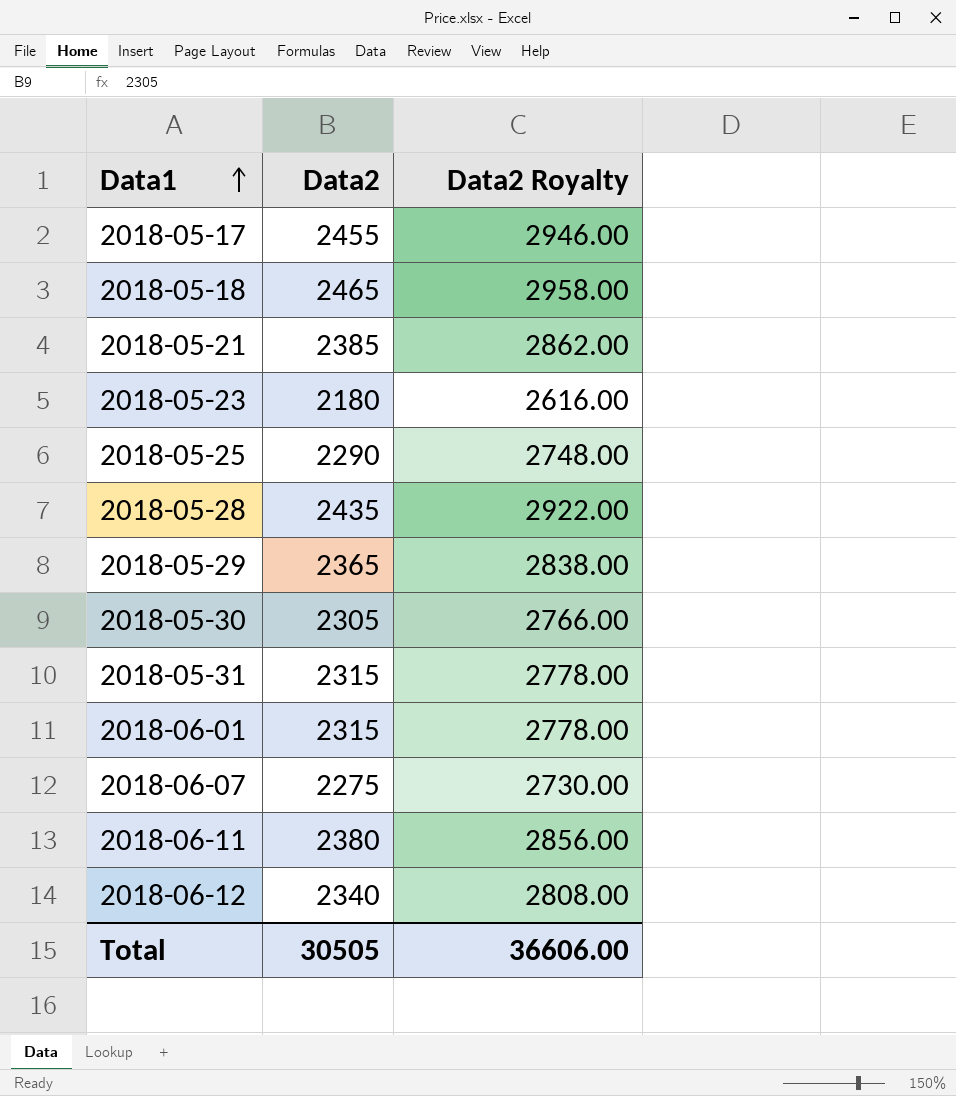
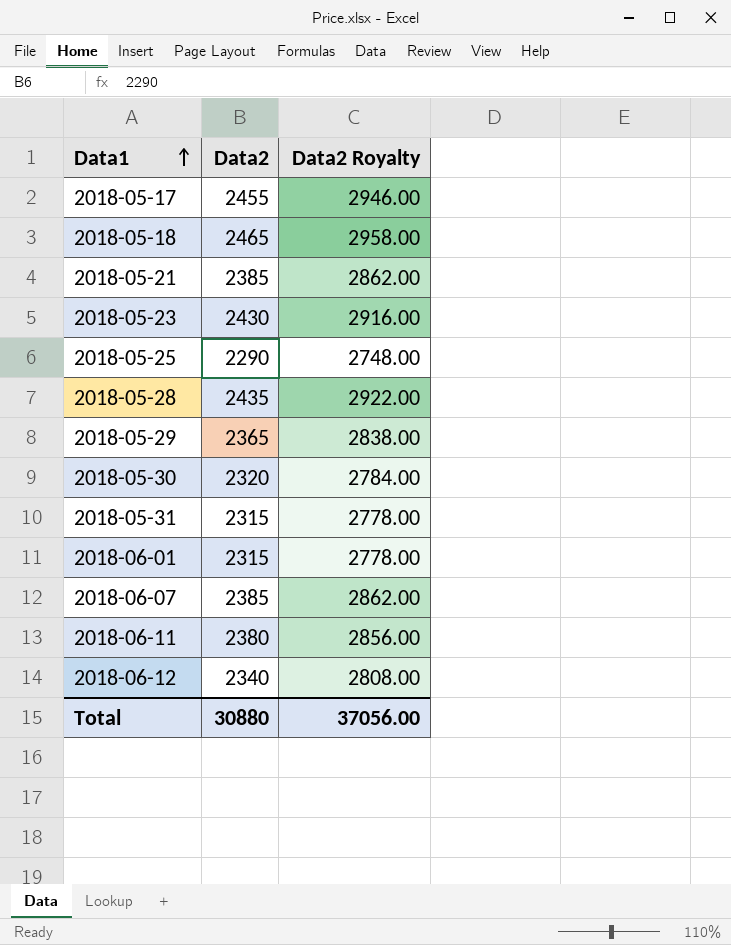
2018-05-23 | Data2: 2180 -> 2430
2018-05-23 | Data2 Royalty: 2616.00 -> 2916.00
2018-05-30 | Data2: 2305 -> 2320
2018-05-30 | Data2 Royalty: 2766.00 -> 2784.00
2018-06-07 | Data2: 2275 -> 2385
2018-06-07 | Data2 Royalty: 2730.00 -> 2862.00
Total | Data2: 30505 -> 30880
Total | Data2 Royalty: 36606.00 -> 37056.00

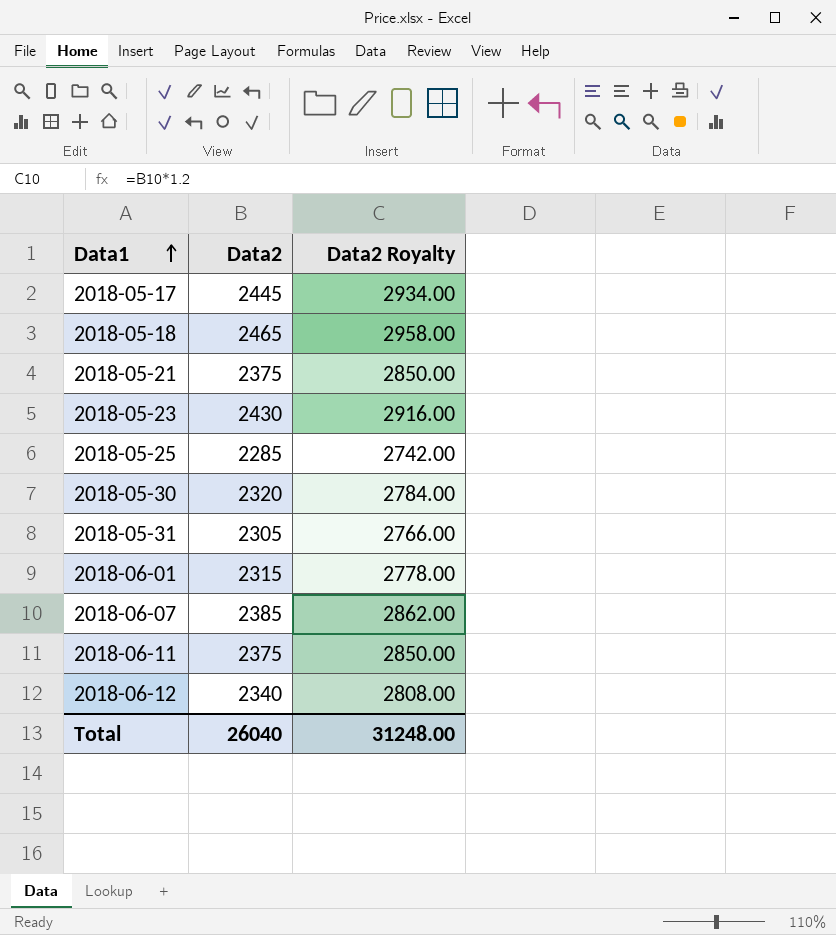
row 2018-05-28: 2435 | 2922.00 -> none
row 2018-05-29: 2365 | 2838.00 -> none
2018-05-17 | Data2: 2455 -> 2445
2018-05-17 | Data2 Royalty: 2946.00 -> 2934.00
2018-05-21 | Data2: 2385 -> 2375
2018-05-21 | Data2 Royalty: 2862.00 -> 2850.00
2018-05-25 | Data2: 2290 -> 2285
2018-05-25 | Data2 Royalty: 2748.00 -> 2742.00
2018-05-31 | Data2: 2315 -> 2305
2018-05-31 | Data2 Royalty: 2778.00 -> 2766.00
2018-06-11 | Data2: 2380 -> 2375
2018-06-11 | Data2 Royalty: 2856.00 -> 2850.00
Total | Data2: 30880 -> 26040
Total | Data2 Royalty: 37056.00 -> 31248.00

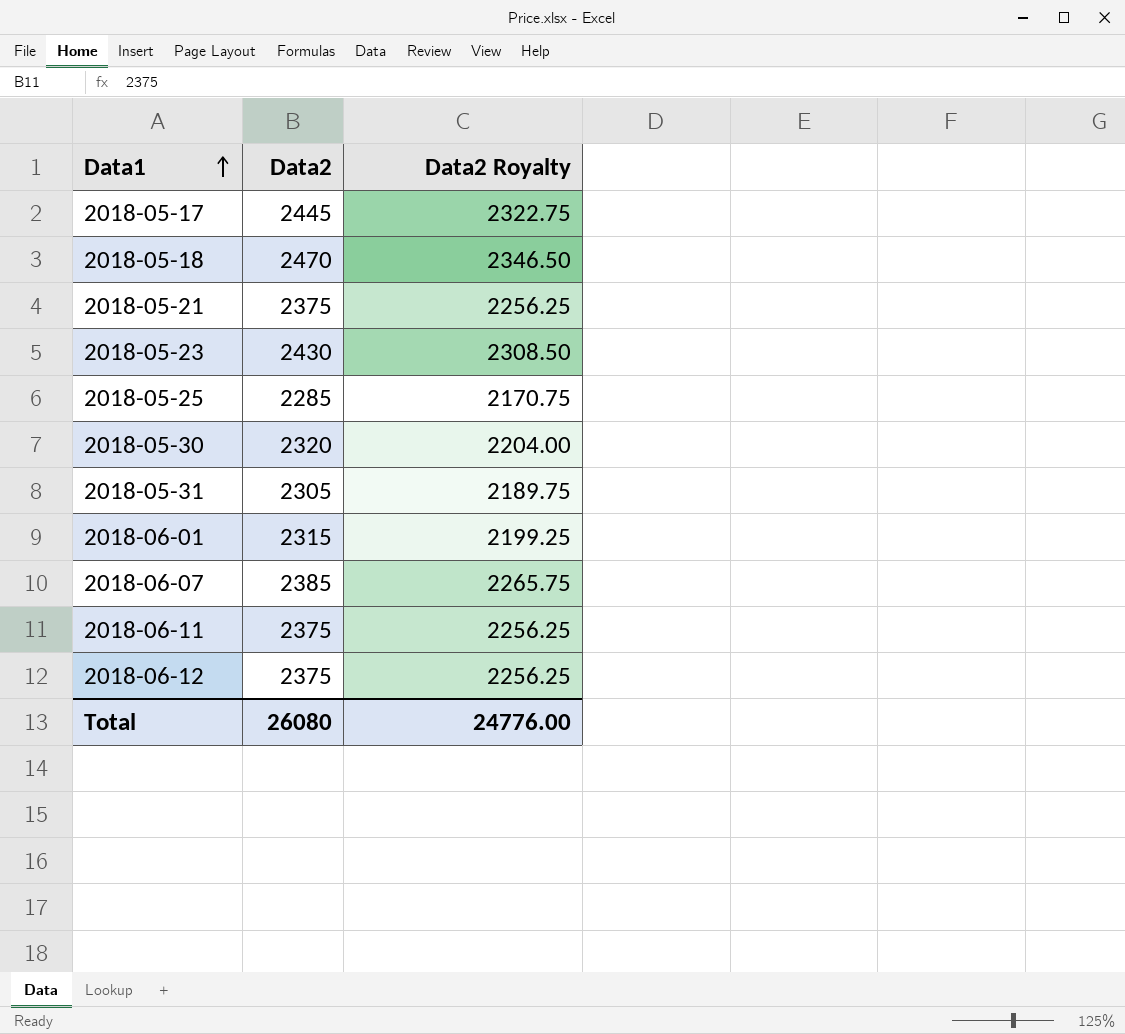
column Data2 Royalty | formula: [Data2] * 1.2 -> [Data2] * 0.95
2018-05-18 | Data2: 2465 -> 2470
2018-06-12 | Data2: 2340 -> 2375
Total | Data2: 26040 -> 26080
Total | Data2 Royalty: 31248.00 -> 24776.00

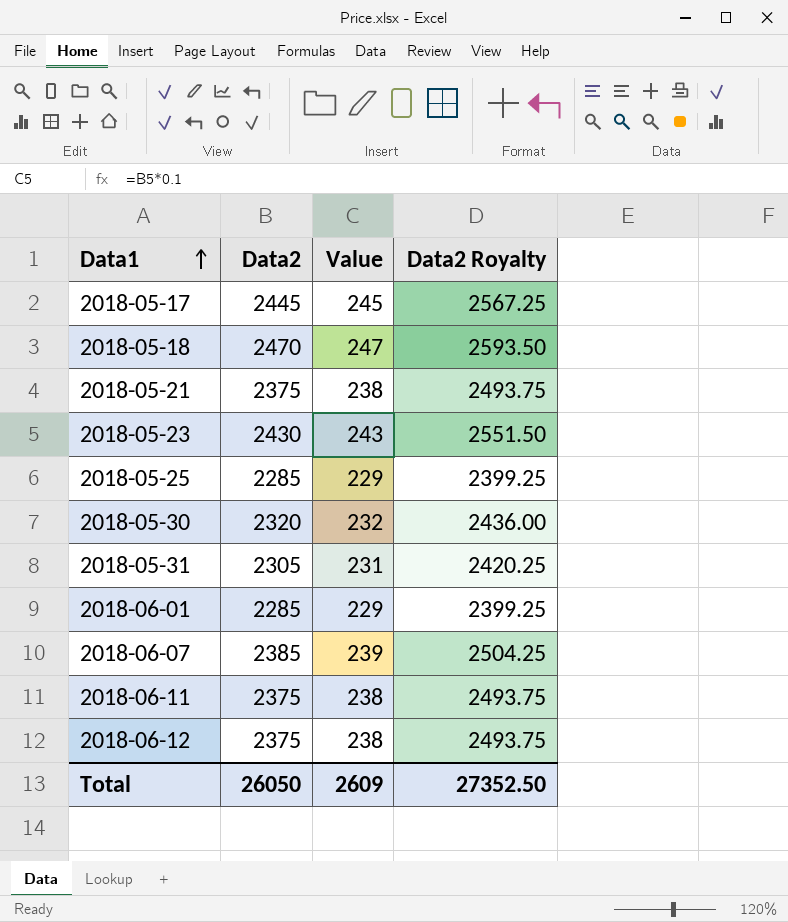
column Value | formula: none -> [Data2] * 0.1
column Data2 Royalty | formula: [Data2] * 0.95 -> [Data2] * 1.05
2018-06-01 | Data2: 2315 -> 2285
Total | Data2: 26080 -> 26050
Total | Data2 Royalty: 24776.00 -> 27352.50

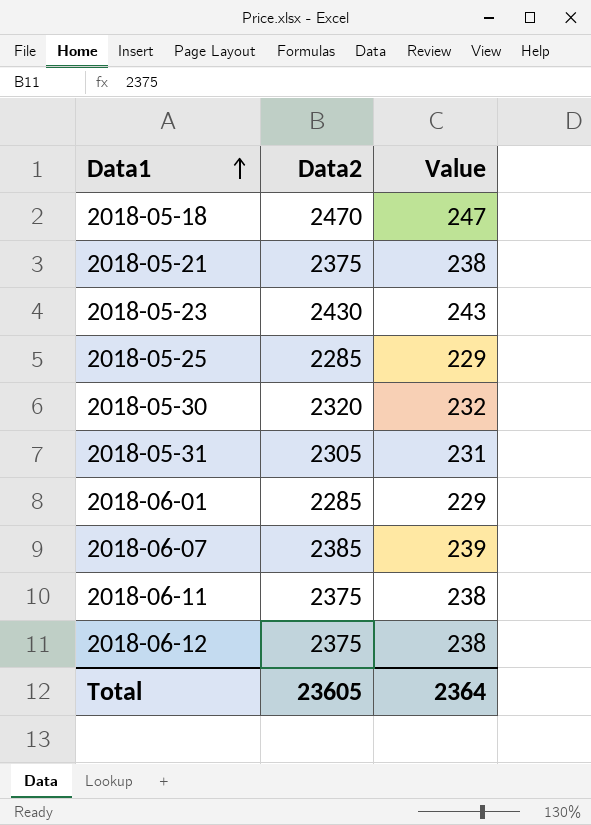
column Data2 Royalty | formula: [Data2] * 1.05 -> none
row 2018-05-17: 2445 | 245 | 2567.25 -> none
Total | Data2: 26050 -> 23605
Total | Value: 2609 -> 2364

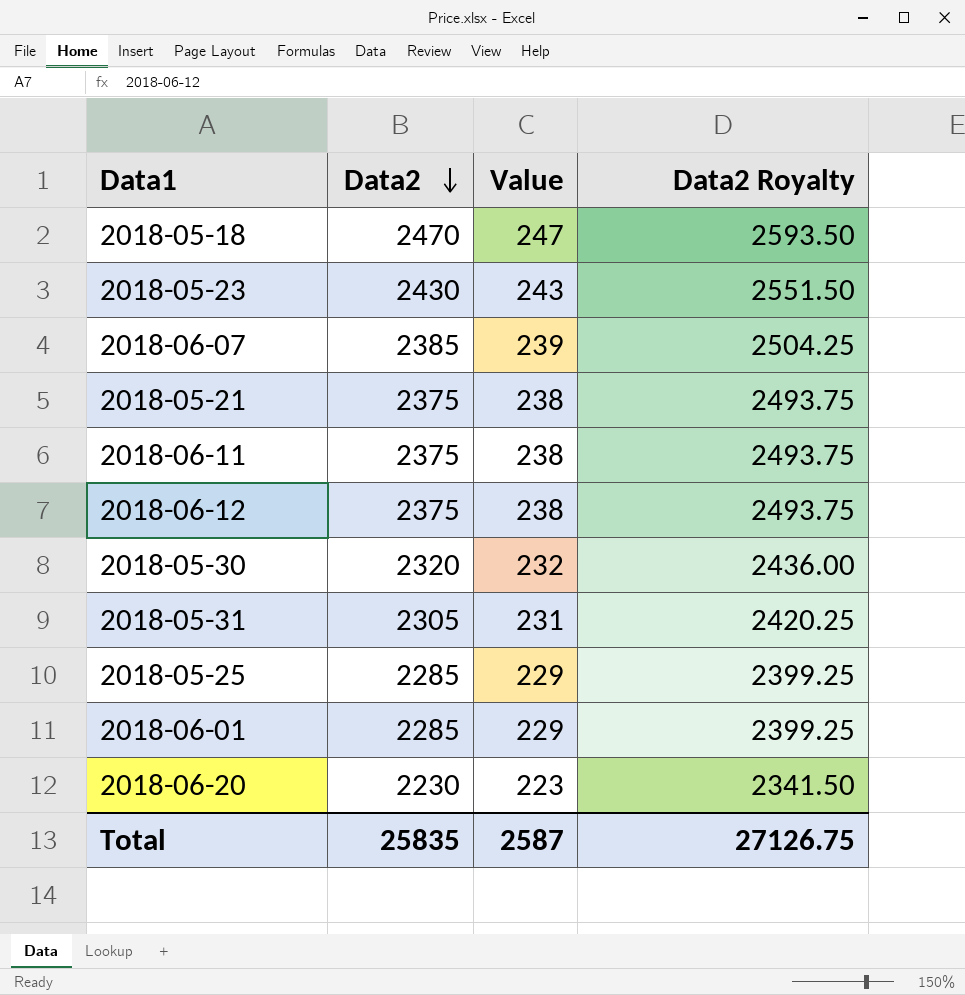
row order: Data1 ascending -> Data2 descending
column Data2 Royalty | formula: none -> [Data2] * 1.05
row 2018-06-20: none -> 2230 | 223 | 2341.50
Total | Data2: 23605 -> 25835
Total | Value: 2364 -> 2587

